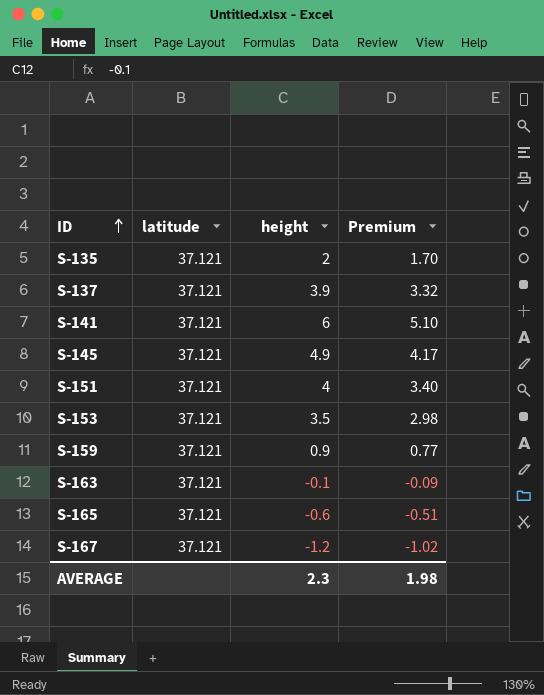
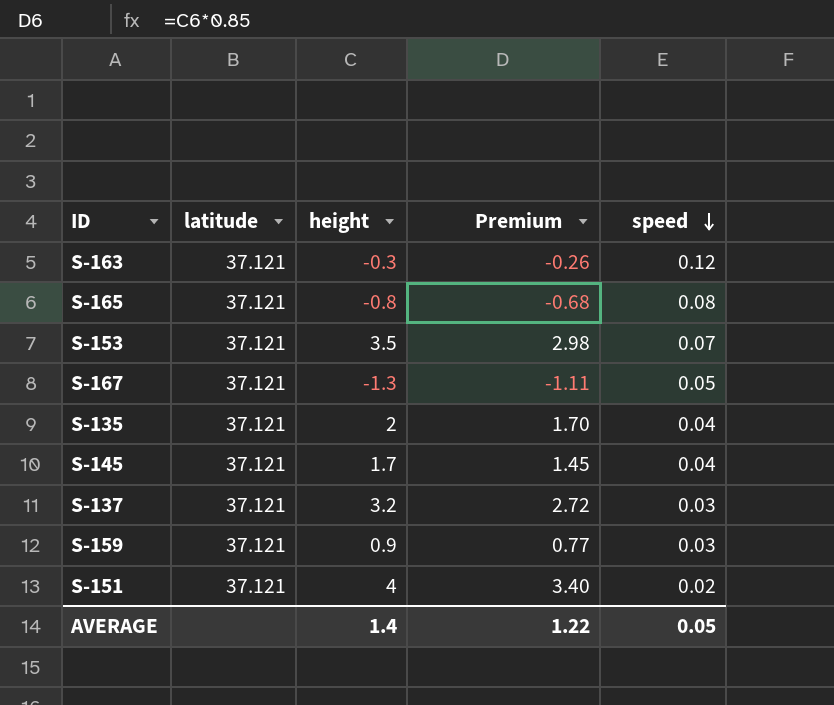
row order: ID ascending -> speed descending
column speed | position: none -> 5
row S-141: 37.121 | 6 | 5.10 -> none
S-163 | height: -0.1 -> -0.3
S-163 | Premium: -0.09 -> -0.26
S-165 | height: -0.6 -> -0.8
S-165 | Premium: -0.51 -> -0.68
S-167 | height: -1.2 -> -1.3
S-167 | Premium: -1.02 -> -1.11
S-145 | height: 4.9 -> 1.7
S-145 | Premium: 4.17 -> 1.45
S-137 | height: 3.9 -> 3.2
S-137 | Premium: 3.32 -> 2.72
AVERAGE | height: 2.3 -> 1.4
AVERAGE | Premium: 1.98 -> 1.22

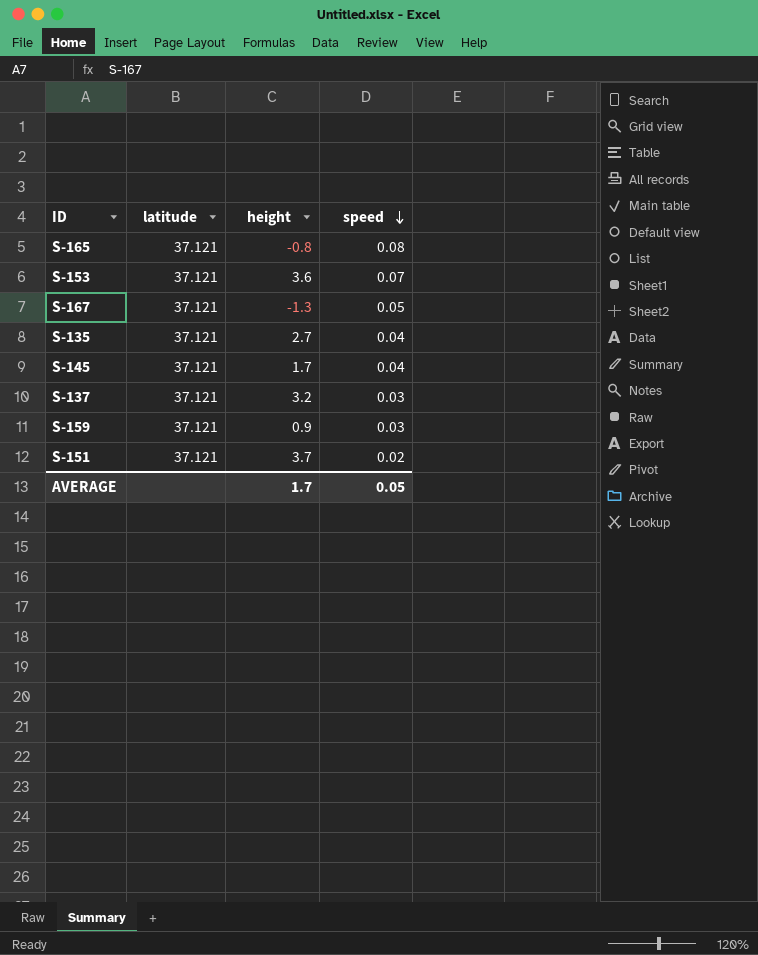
column Premium | formula: [height] * 0.85 -> none
row S-163: 37.121 | -0.3 | -0.26 | 0.12 -> none
S-153 | height: 3.5 -> 3.6
S-135 | height: 2 -> 2.7
S-151 | height: 4 -> 3.7
AVERAGE | height: 1.4 -> 1.7

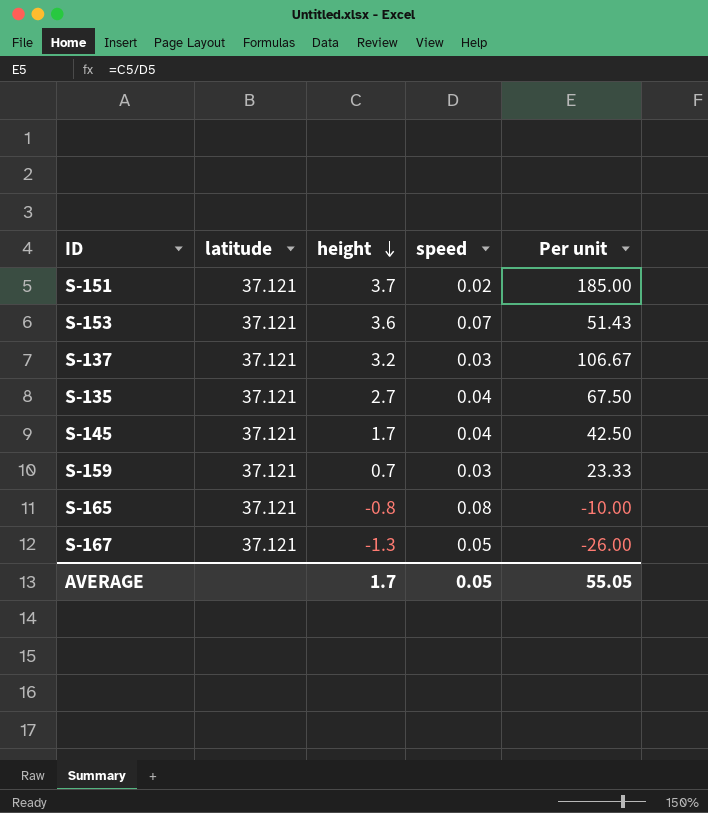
row order: speed descending -> height descending
column Per unit | formula: none -> [height] / [speed]
S-159 | height: 0.9 -> 0.7

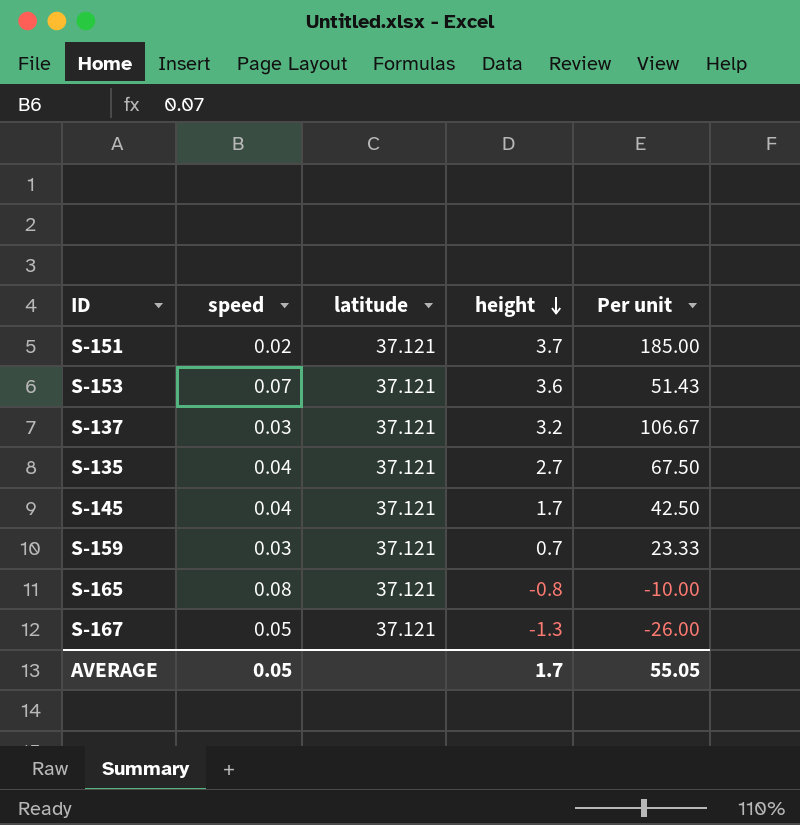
column speed | position: 4 -> 2

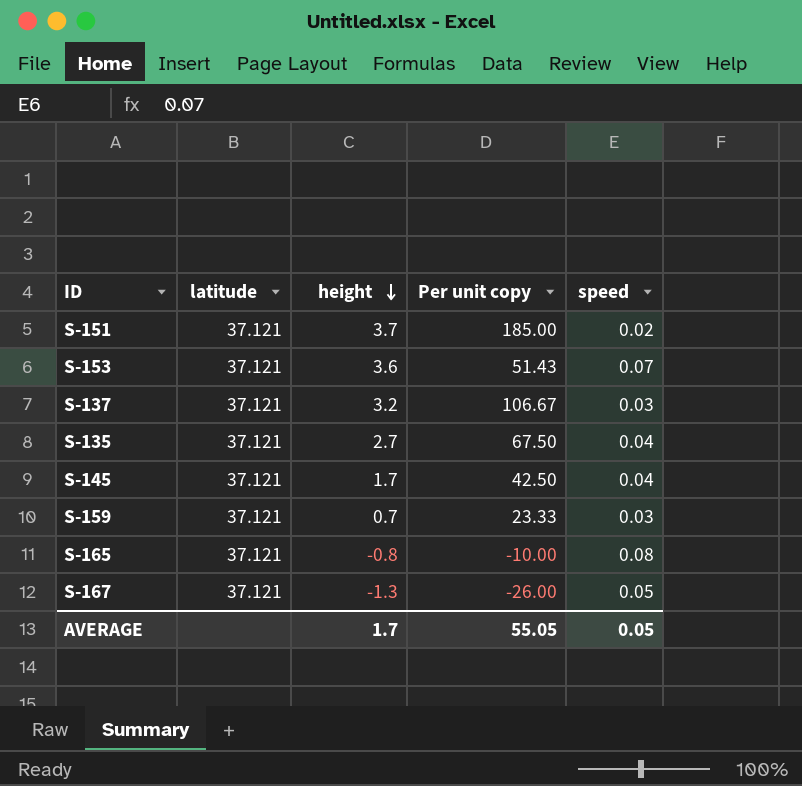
column name: Per unit -> Per unit copy
column speed | position: 2 -> 5

